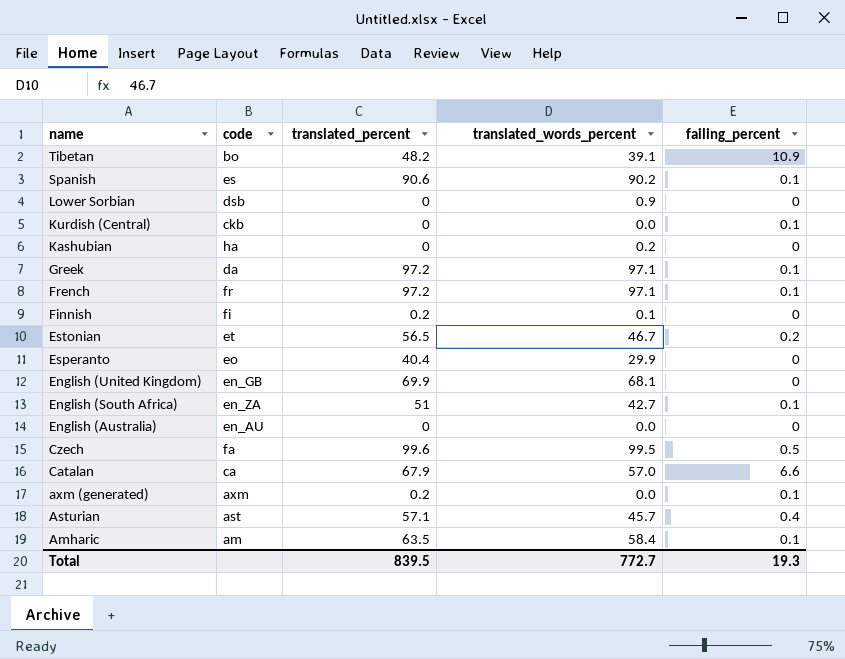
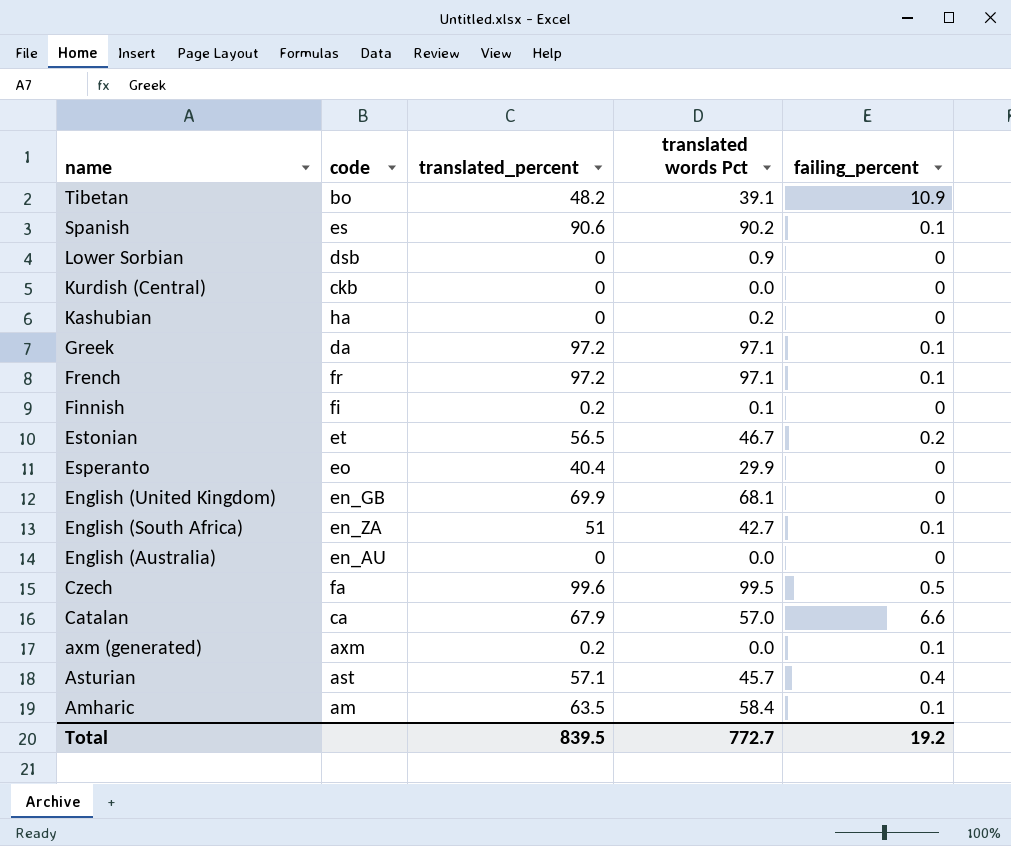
column name: translated_words_percent -> translated words Pct
Kurdish (Central) | failing_percent: 0.1 -> 0
Total | failing_percent: 19.3 -> 19.2

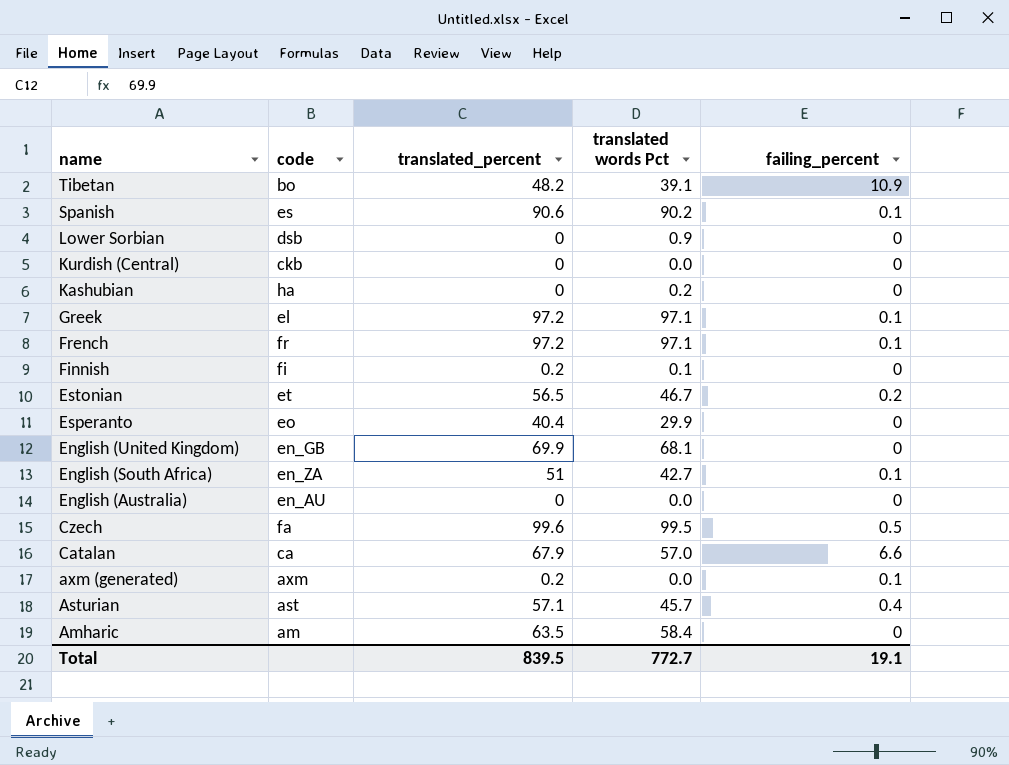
Greek | code: da -> el
Amharic | failing_percent: 0.1 -> 0
Total | failing_percent: 19.2 -> 19.1

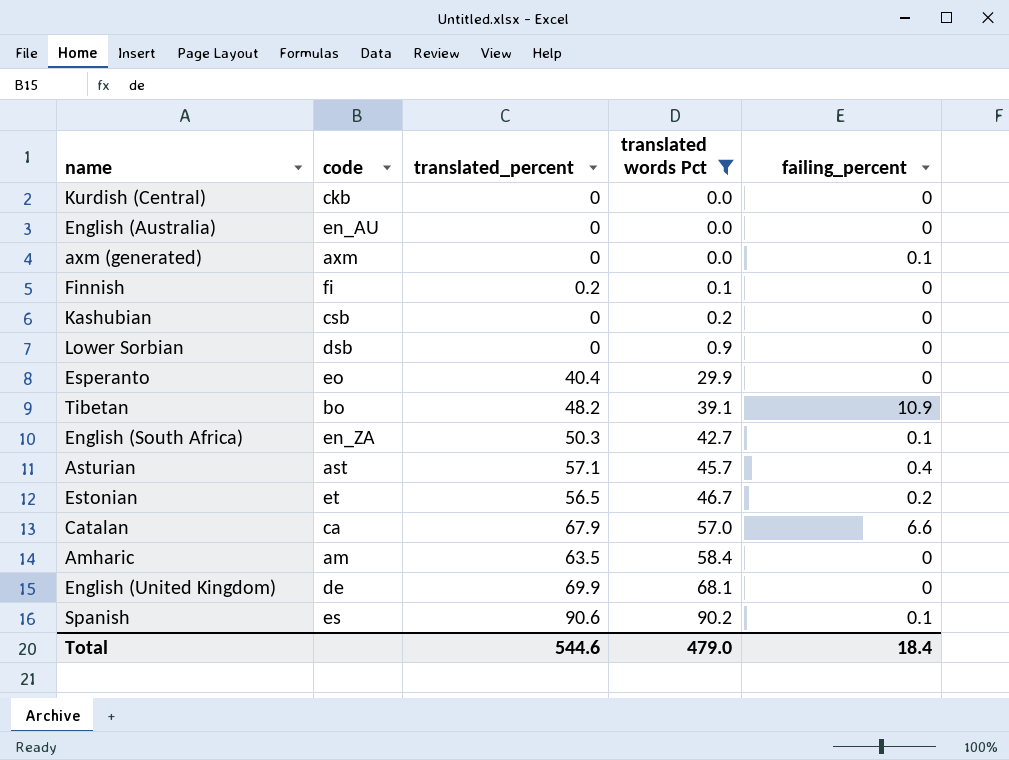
filter: none -> translated words Pct <= 90.2
row order: name descending -> translated words Pct ascending
axm (generated) | translated_percent: 0.2 -> 0
Kashubian | code: ha -> csb
English (South Africa) | translated_percent: 51 -> 50.3
English (United Kingdom) | code: en_GB -> de
Total | translated_percent: 839.5 -> 544.6
Total | translated words Pct: 772.7 -> 479.0
Total | failing_percent: 19.1 -> 18.4

